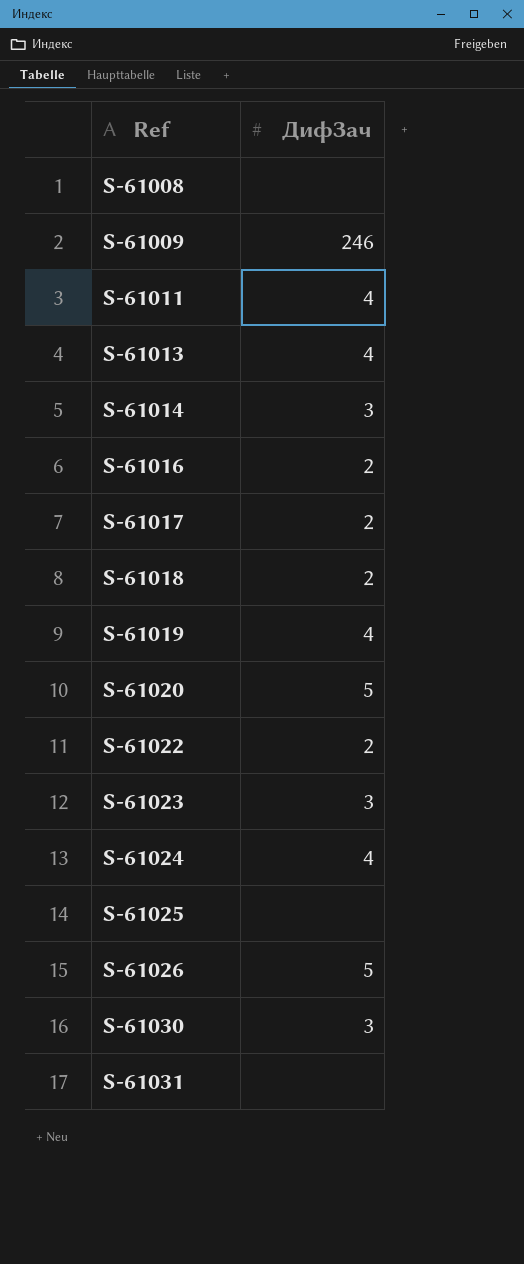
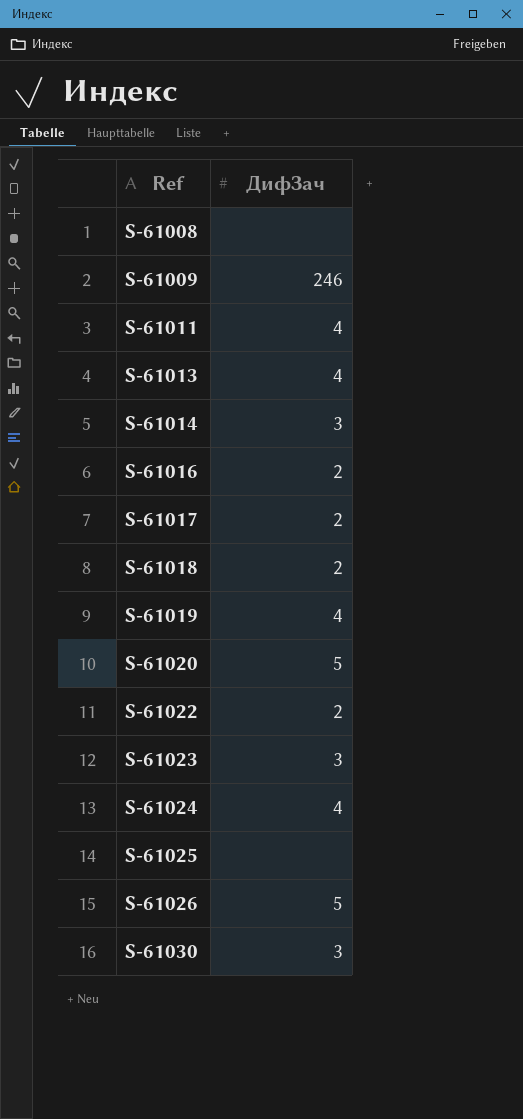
row S-61031: none -> none

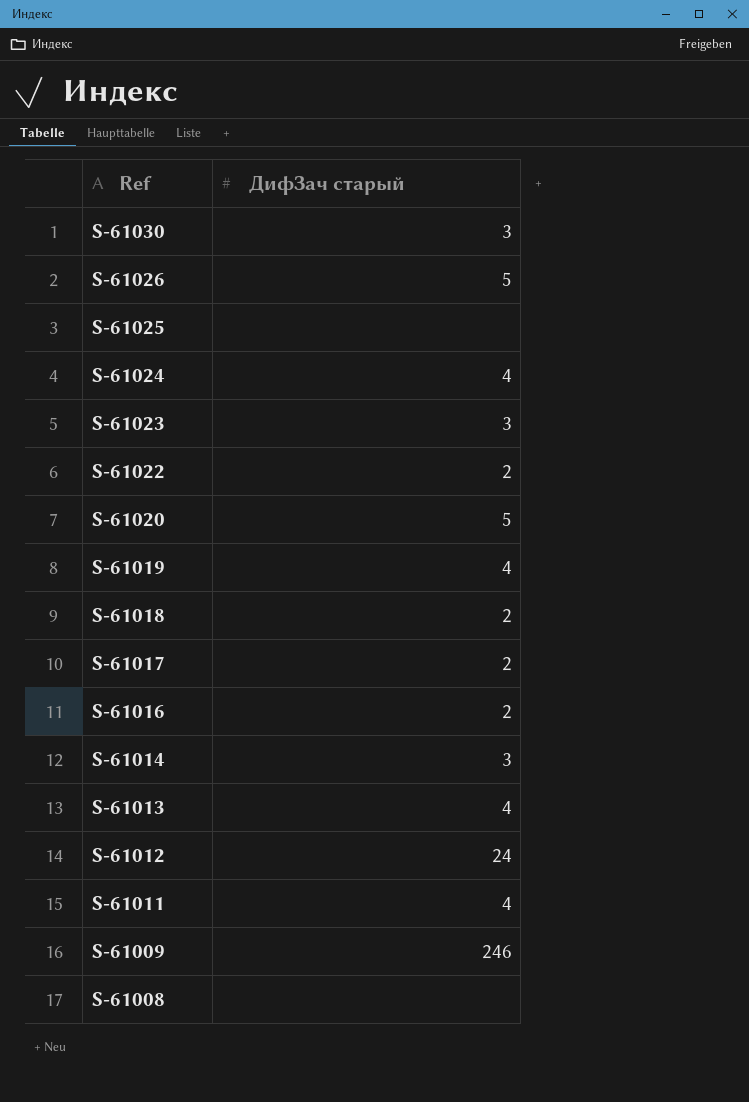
row order: Ref ascending -> Ref descending
column name: ДифЗач -> ДифЗач старый
row S-61012: none -> 24

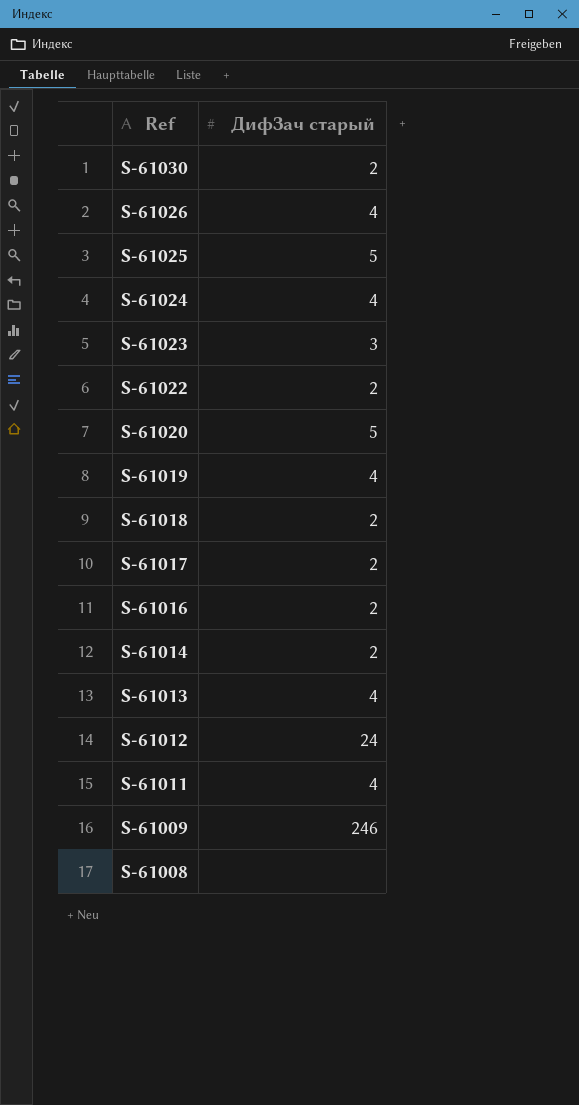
S-61030 | ДифЗач старый: 3 -> 2
S-61026 | ДифЗач старый: 5 -> 4
S-61025 | ДифЗач старый: none -> 5
S-61014 | ДифЗач старый: 3 -> 2

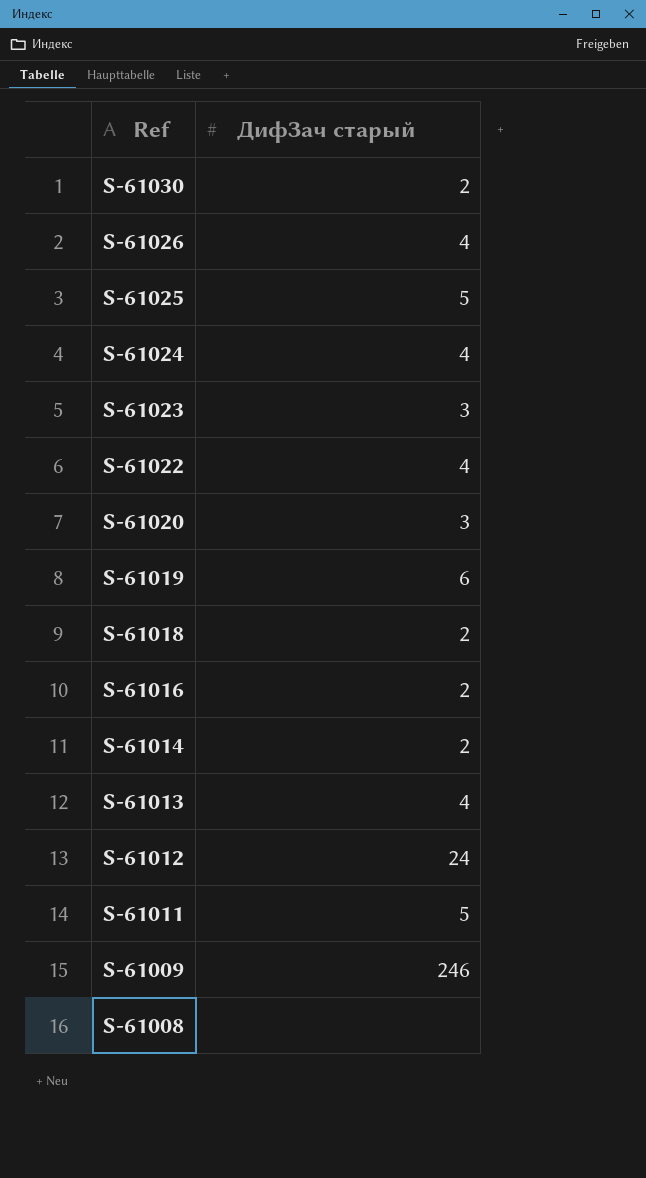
row S-61017: 2 -> none
S-61022 | ДифЗач старый: 2 -> 4
S-61020 | ДифЗач старый: 5 -> 3
S-61019 | ДифЗач старый: 4 -> 6
S-61011 | ДифЗач старый: 4 -> 5

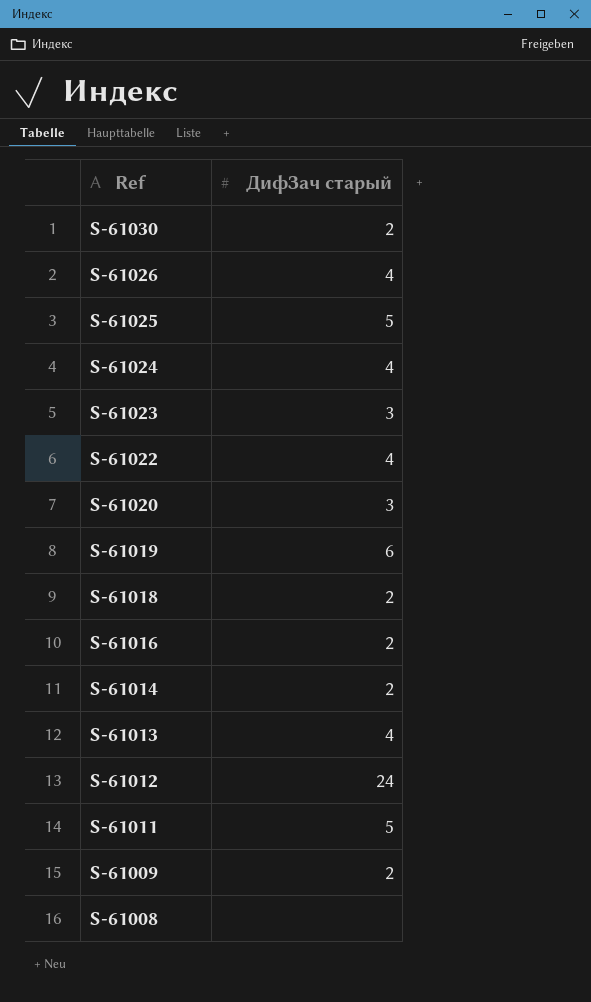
S-61009 | ДифЗач старый: 246 -> 2

